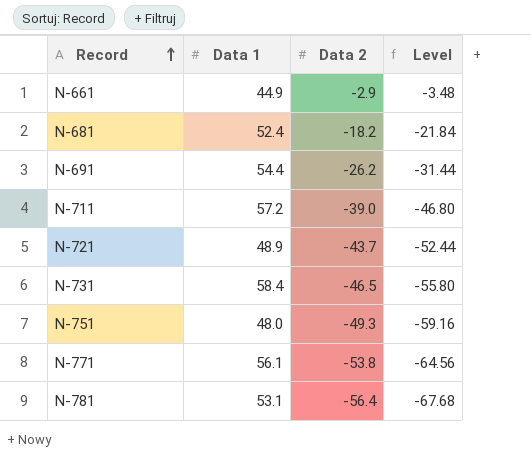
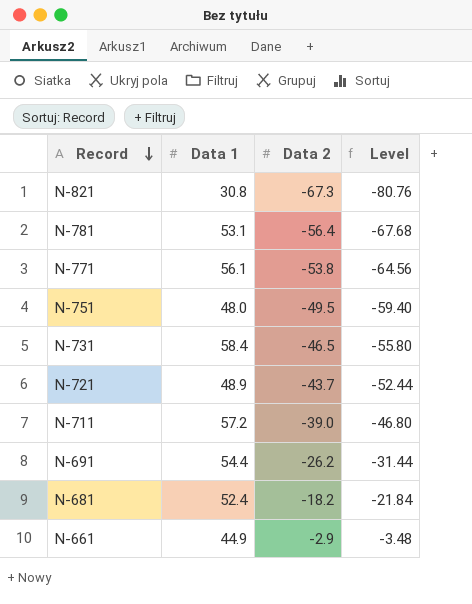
row order: Record ascending -> Record descending
row N-821: none -> 30.8 | -67.3 | -80.76
N-751 | Data 2: -49.3 -> -49.5
N-751 | Level: -59.16 -> -59.40

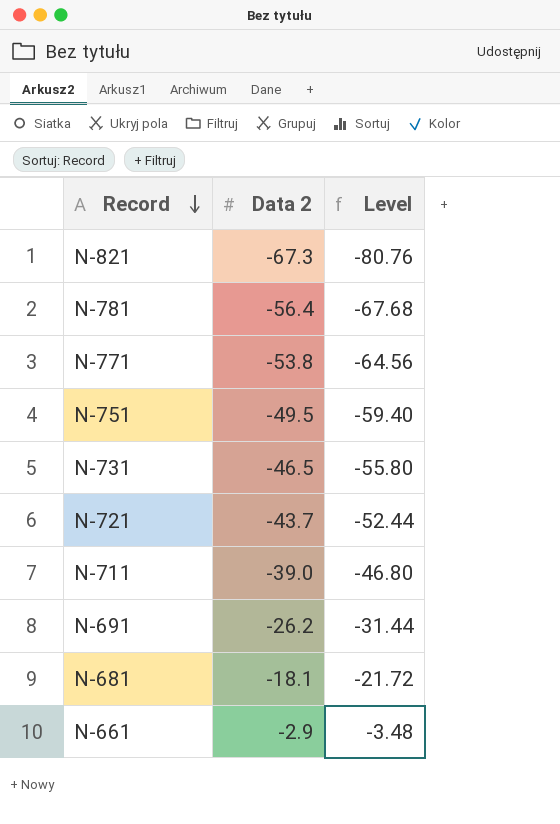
column Data 1 | position: 2 -> none
N-681 | Data 2: -18.2 -> -18.1
N-681 | Level: -21.84 -> -21.72

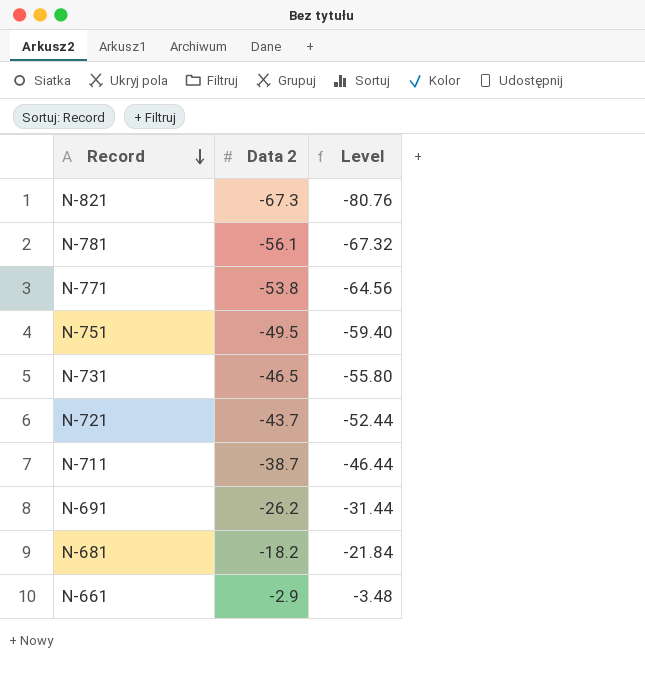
N-781 | Data 2: -56.4 -> -56.1
N-781 | Level: -67.68 -> -67.32
N-711 | Data 2: -39.0 -> -38.7
N-711 | Level: -46.80 -> -46.44
N-681 | Data 2: -18.1 -> -18.2
N-681 | Level: -21.72 -> -21.84

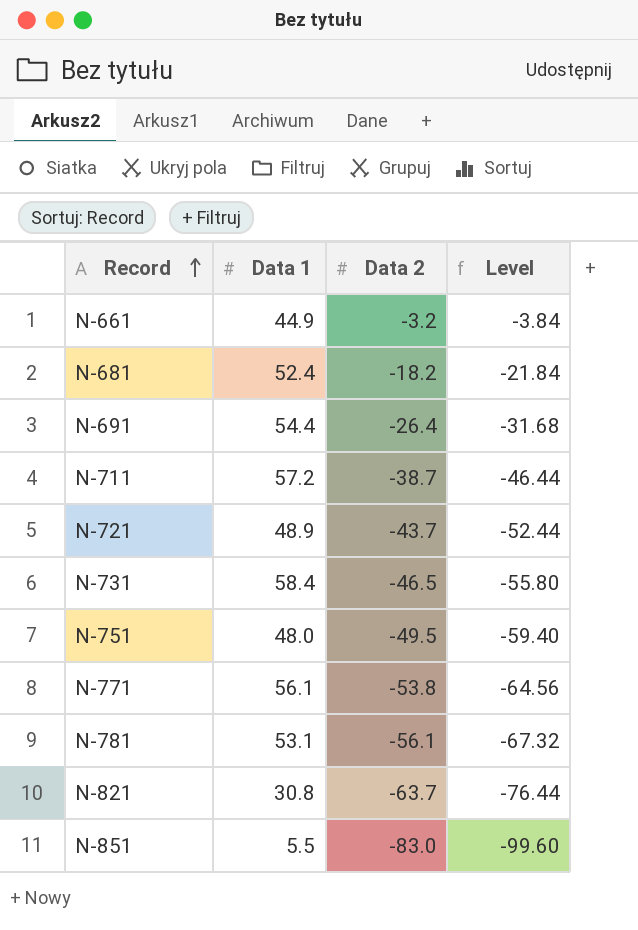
row order: Record descending -> Record ascending
column Data 1 | position: none -> 2
N-661 | Data 2: -2.9 -> -3.2
N-661 | Level: -3.48 -> -3.84
N-691 | Data 2: -26.2 -> -26.4
N-691 | Level: -31.44 -> -31.68
N-821 | Data 2: -67.3 -> -63.7
N-821 | Level: -80.76 -> -76.44
row N-851: none -> 5.5 | -83.0 | -99.60

